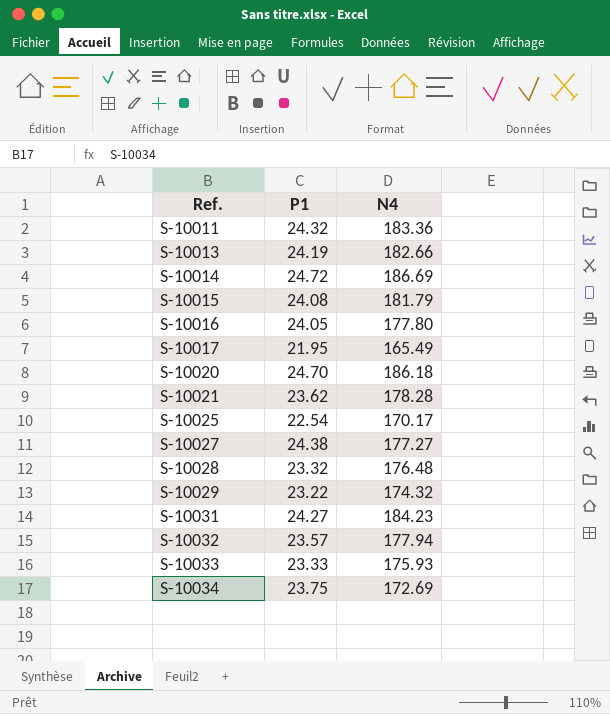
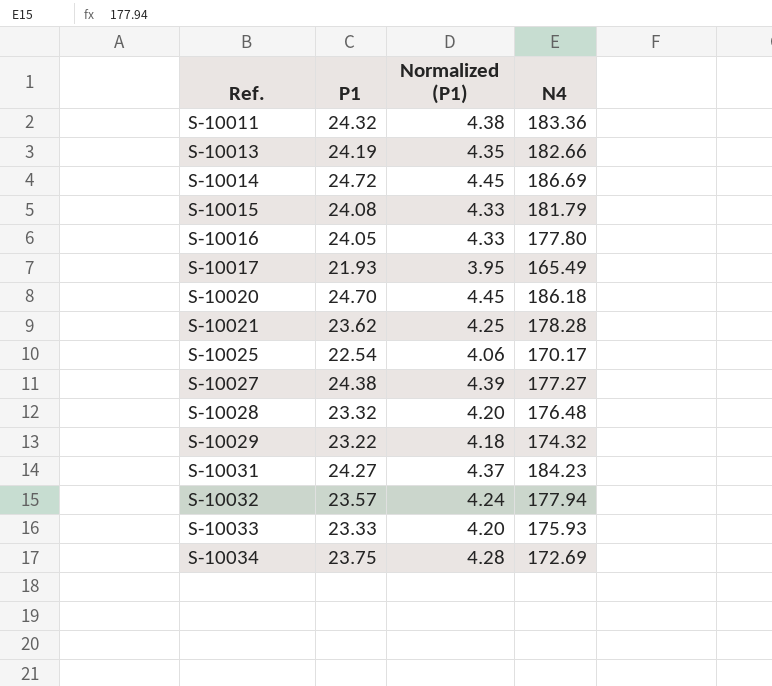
column Normalized (P1) | formula: none -> [P1] * 0.18
S-10017 | P1: 21.95 -> 21.93

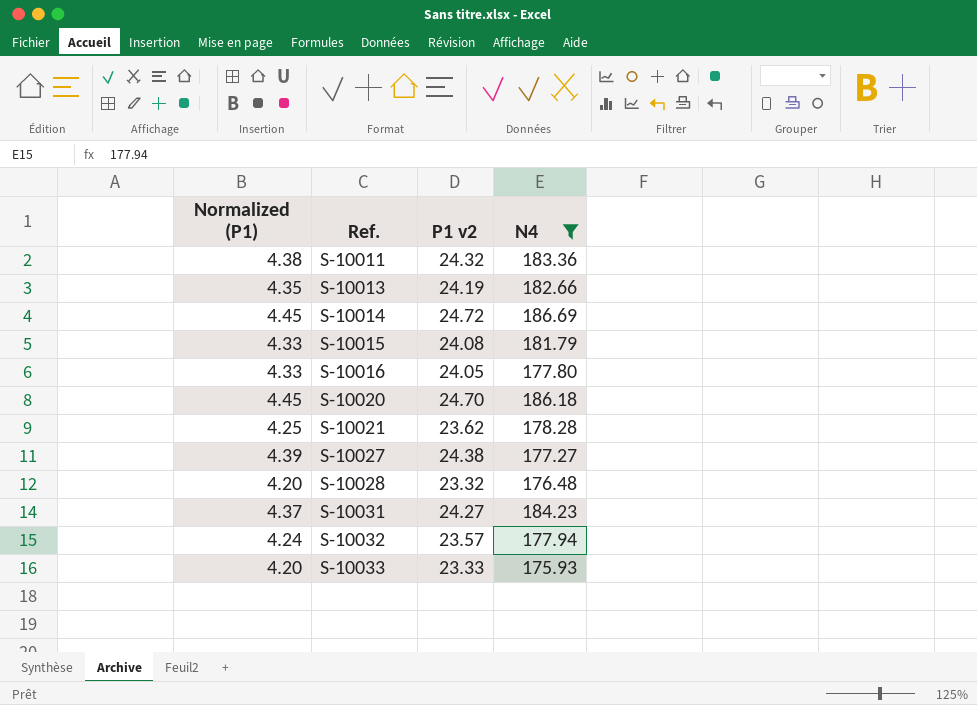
filter: none -> N4 >= 175.93
column Normalized (P1) | position: 3 -> 1
column name: P1 -> P1 v2

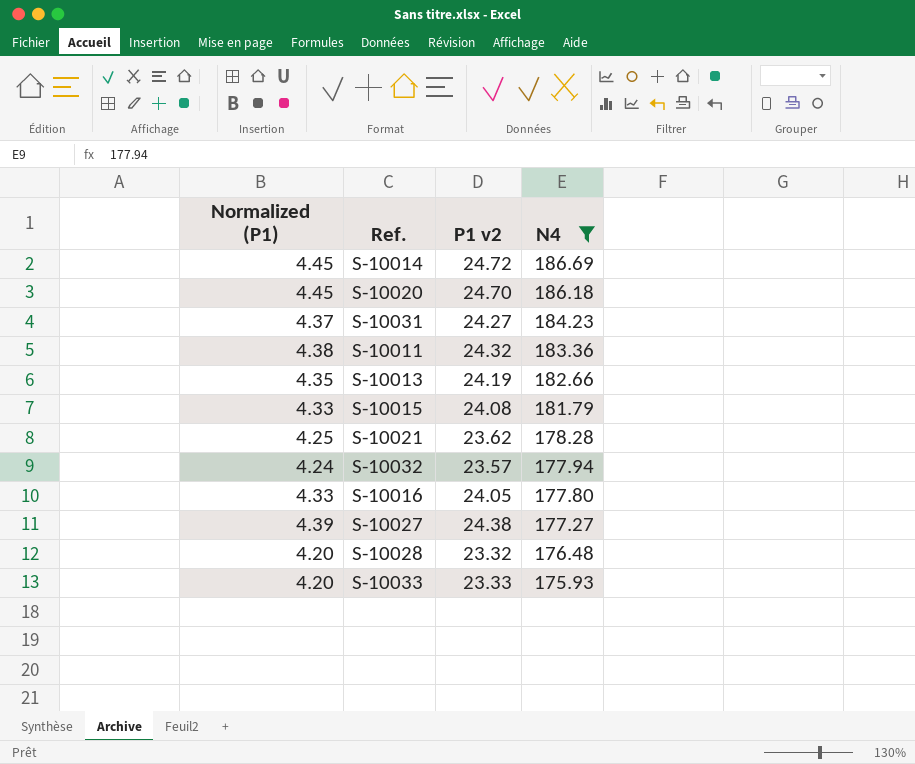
row order: Ref. ascending -> N4 descending

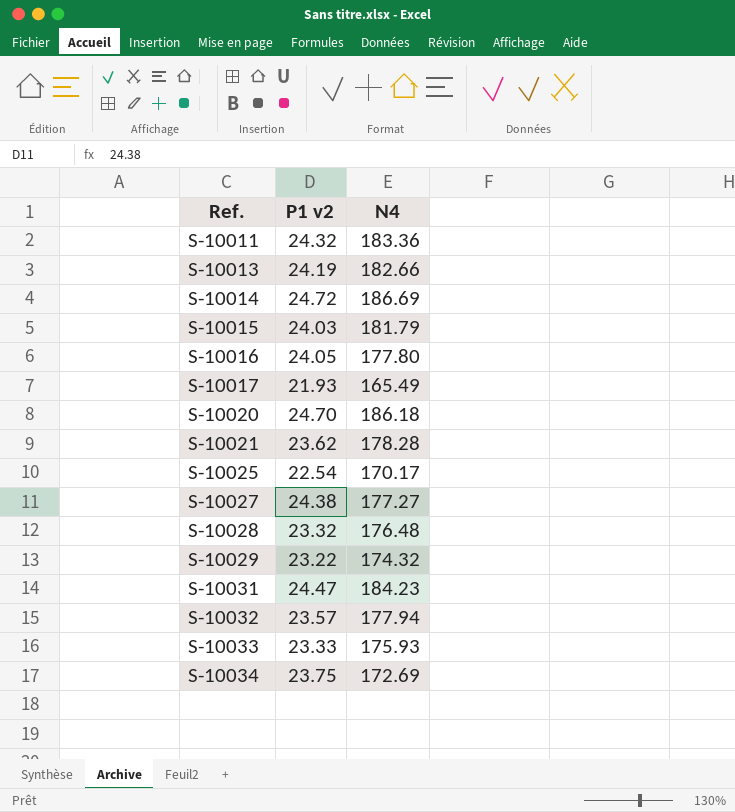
filter: N4 >= 175.93 -> none
row order: N4 descending -> Ref. ascending
column Normalized (P1) | formula: [P1 v2] * 0.18 -> none
S-10015 | P1 v2: 24.08 -> 24.03
S-10031 | P1 v2: 24.27 -> 24.47

